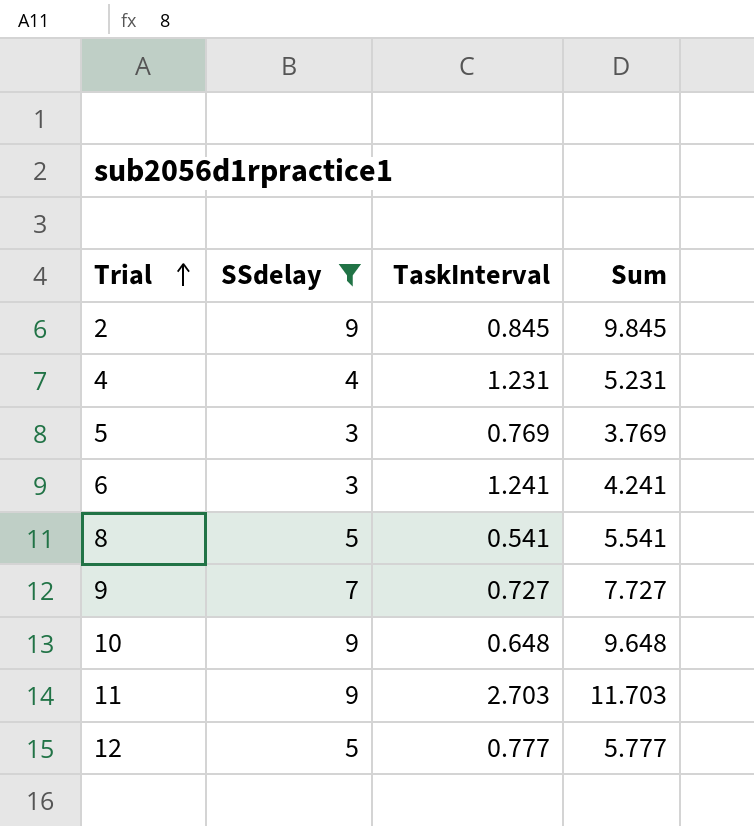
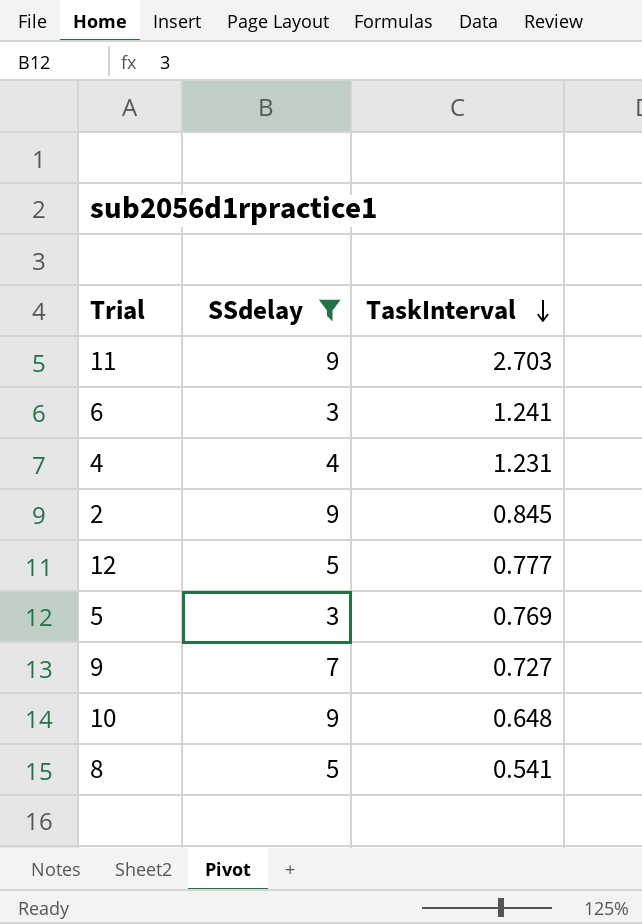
row order: Trial ascending -> TaskInterval descending
column Sum | formula: [SSdelay] + [TaskInterval] -> none

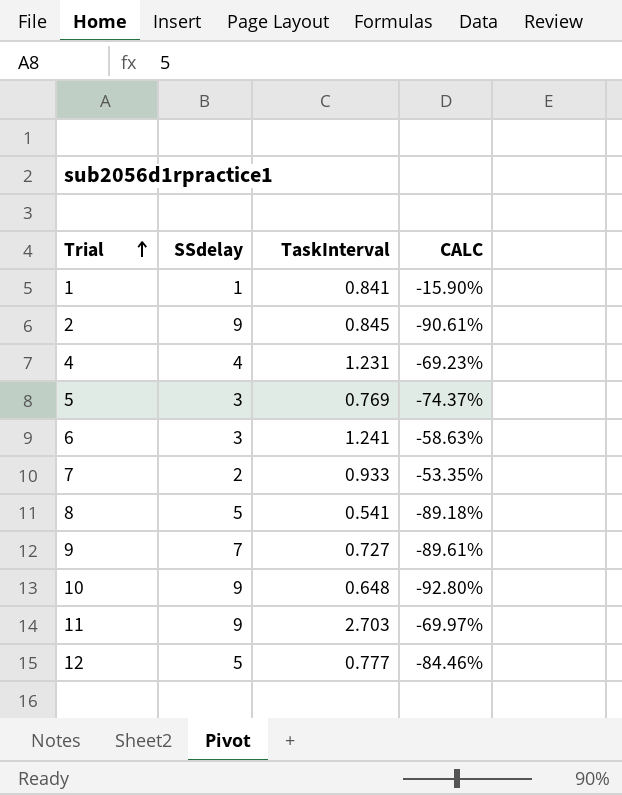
filter: SSdelay >= 3 -> none
row order: TaskInterval descending -> Trial ascending
column CALC | formula: none -> ([TaskInterval] - [SSdelay]) / [SSdelay]

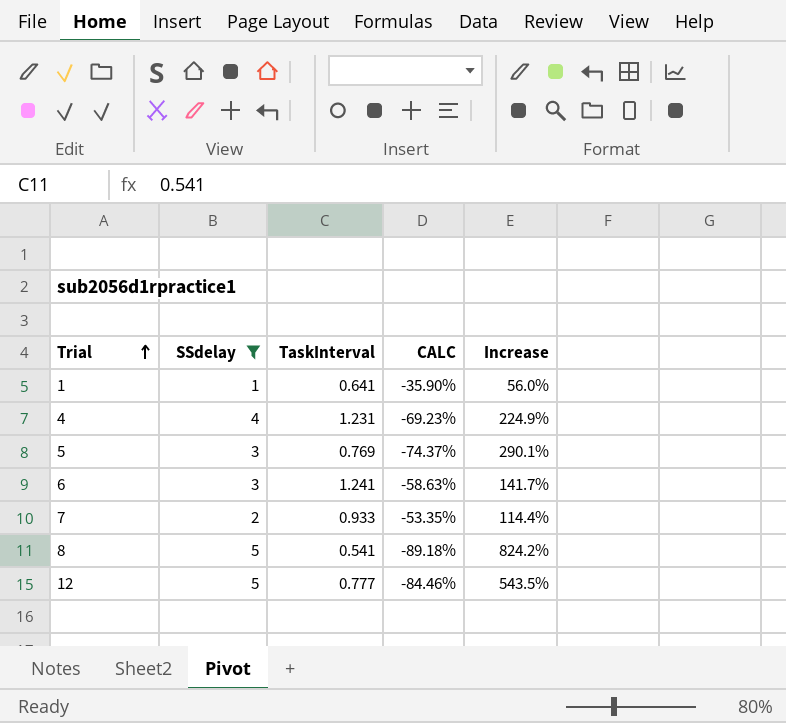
filter: none -> SSdelay <= 5
column Increase | formula: none -> ([SSdelay] - [TaskInterval]) / [TaskInterval]
1 | TaskInterval: 0.841 -> 0.641
1 | CALC: -15.90% -> -35.90%

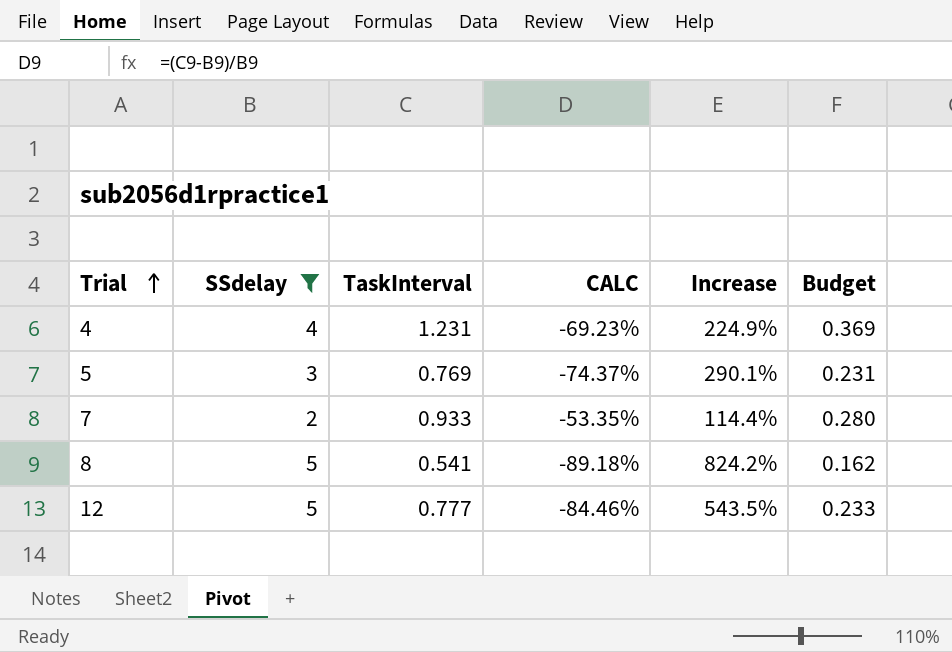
column Budget | formula: none -> [TaskInterval] * 0.3
row 1: 1 | 0.641 | -35.90% | 56.0% -> none
row 6: 3 | 1.241 | -58.63% | 141.7% -> none

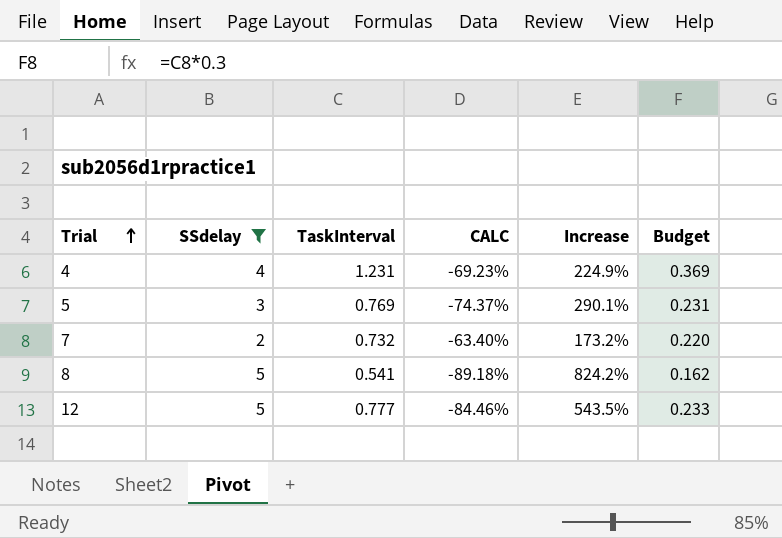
7 | TaskInterval: 0.933 -> 0.732
7 | CALC: -53.35% -> -63.40%
7 | Increase: 114.4% -> 173.2%
7 | Budget: 0.280 -> 0.220

